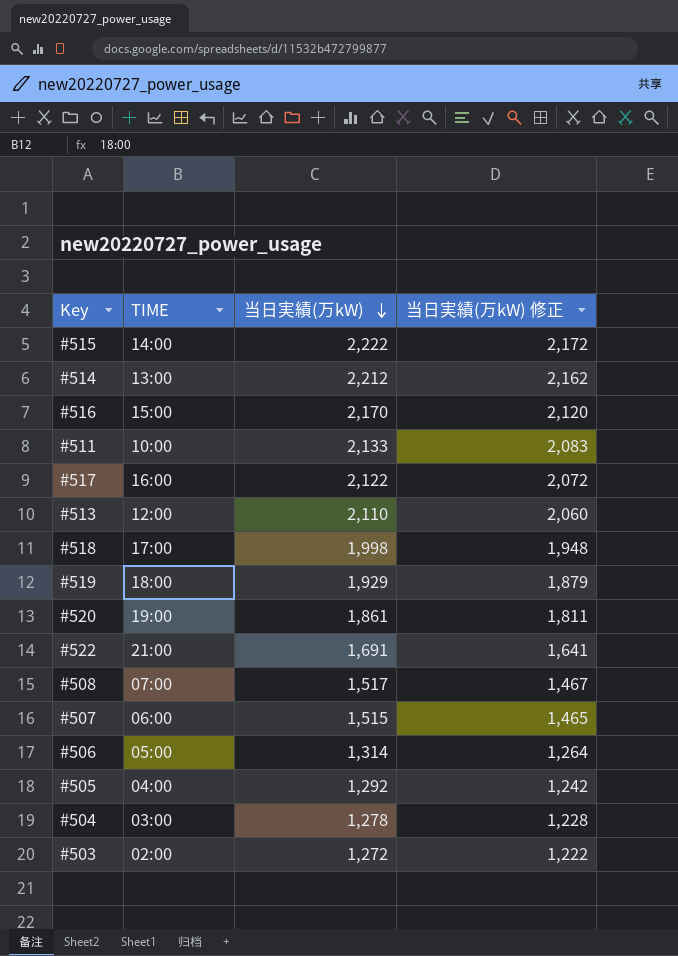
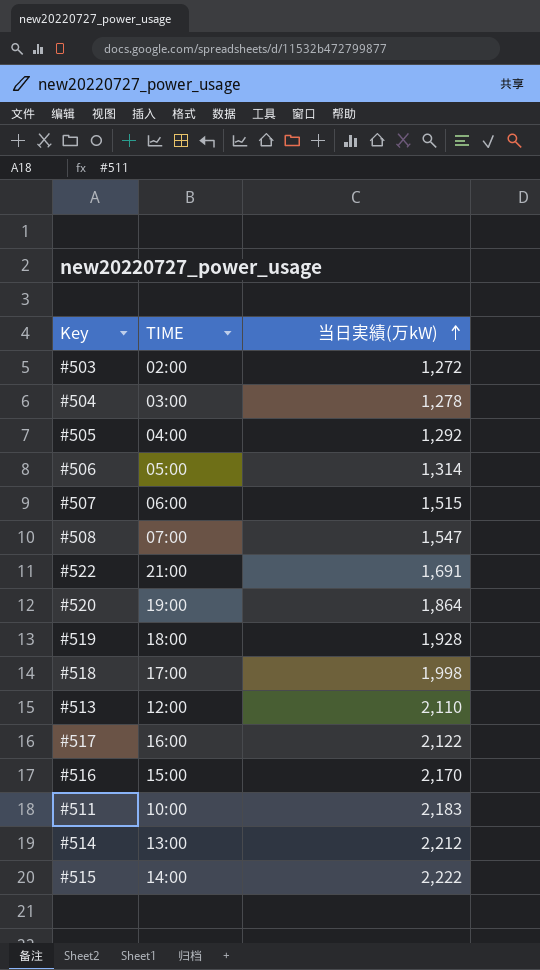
row order: 当日実績(万kW) descending -> 当日実績(万kW) ascending
column 当日実績(万kW) 修正 | formula: [当日実績(万kW)] - 50 -> none
#508 | 当日実績(万kW): 1,517 -> 1,547
#520 | 当日実績(万kW): 1,861 -> 1,864
#519 | 当日実績(万kW): 1,929 -> 1,928
#511 | 当日実績(万kW): 2,133 -> 2,183

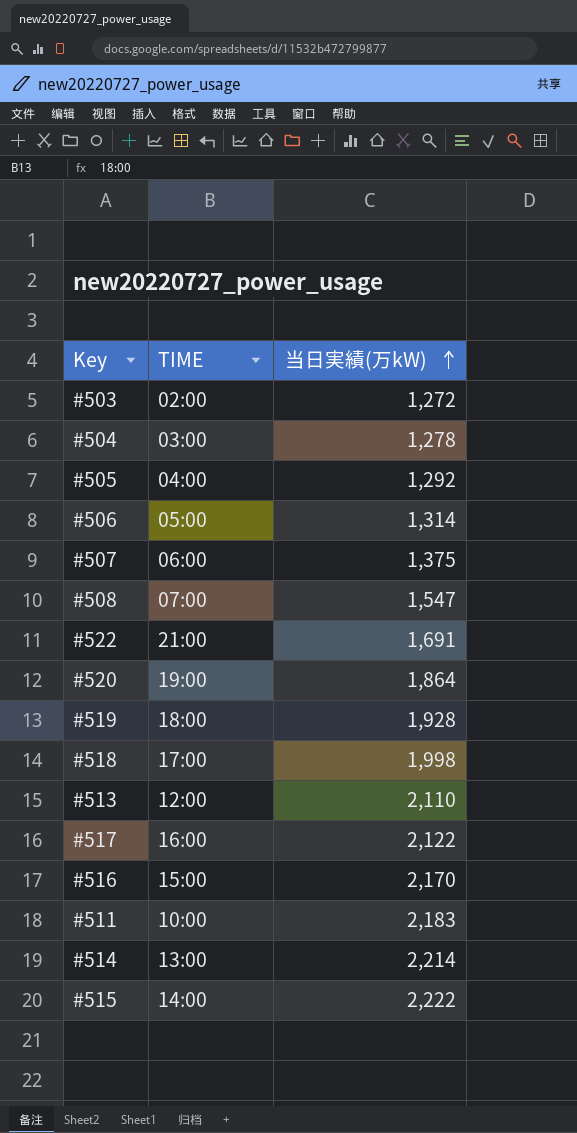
#507 | 当日実績(万kW): 1,515 -> 1,375
#514 | 当日実績(万kW): 2,212 -> 2,214

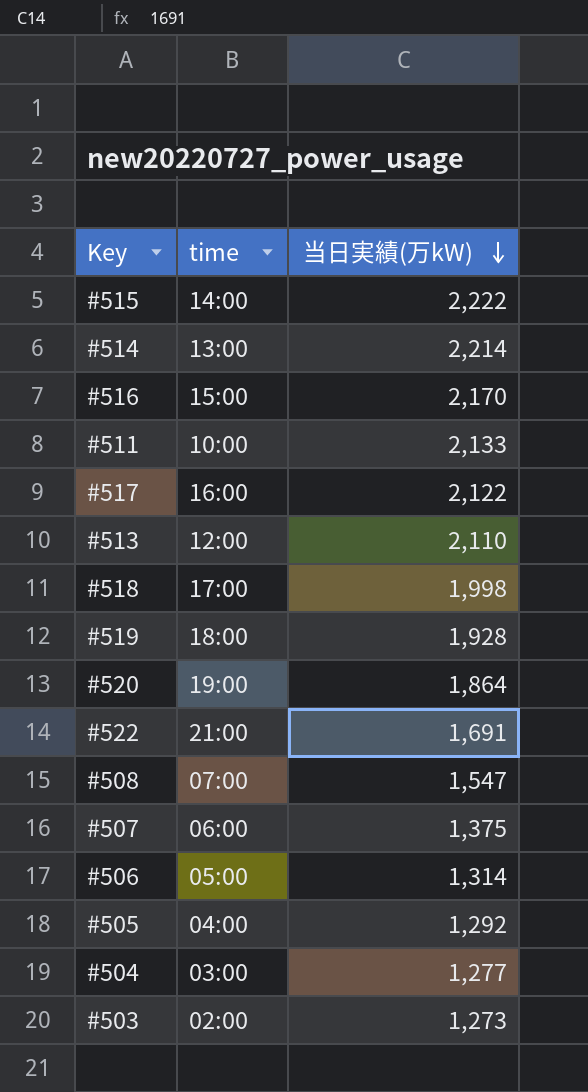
row order: 当日実績(万kW) ascending -> 当日実績(万kW) descending
column name: TIME -> time
#511 | 当日実績(万kW): 2,183 -> 2,133
#504 | 当日実績(万kW): 1,278 -> 1,277
#503 | 当日実績(万kW): 1,272 -> 1,273

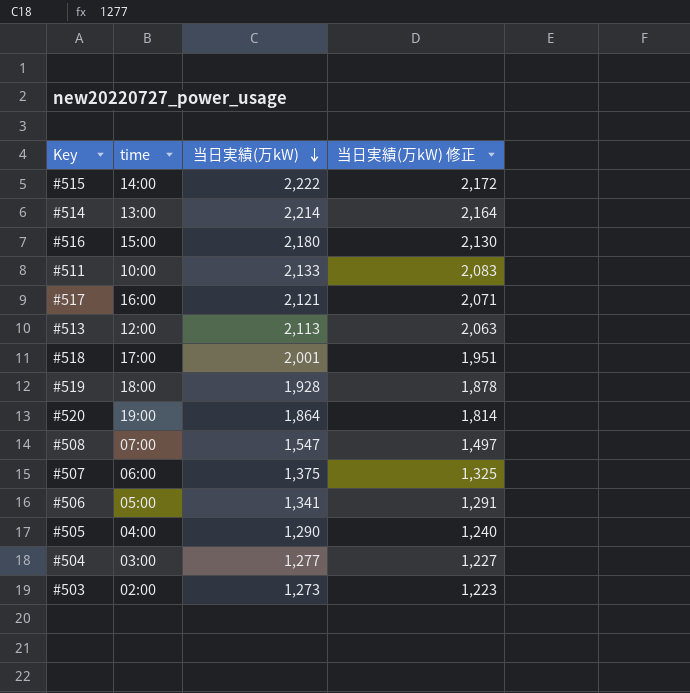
column 当日実績(万kW) 修正 | formula: none -> [当日実績(万kW)] - 50
row #522: 21:00 | 1,691 -> none
#516 | 当日実績(万kW): 2,170 -> 2,180
#517 | 当日実績(万kW): 2,122 -> 2,121
#513 | 当日実績(万kW): 2,110 -> 2,113
#518 | 当日実績(万kW): 1,998 -> 2,001
#506 | 当日実績(万kW): 1,314 -> 1,341
#505 | 当日実績(万kW): 1,292 -> 1,290

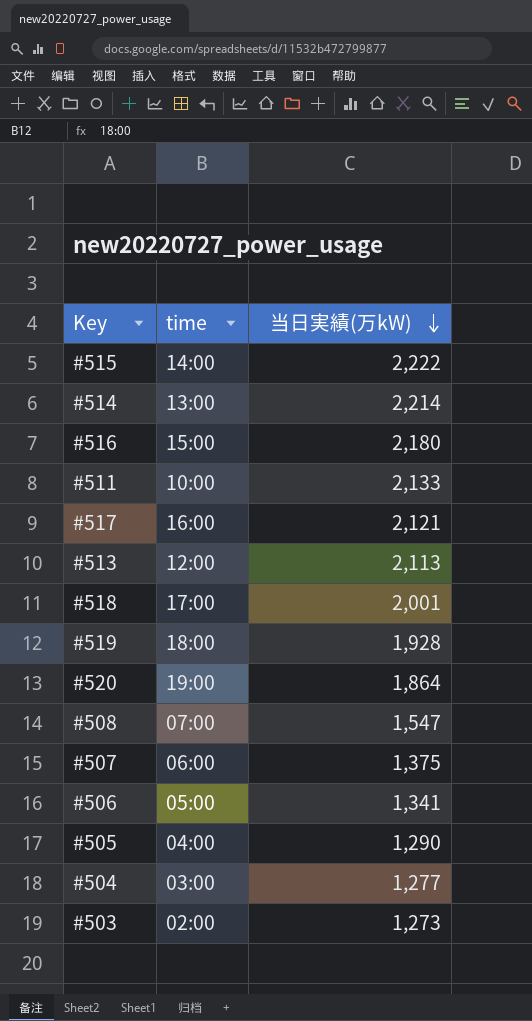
column 当日実績(万kW) 修正 | formula: [当日実績(万kW)] - 50 -> none

